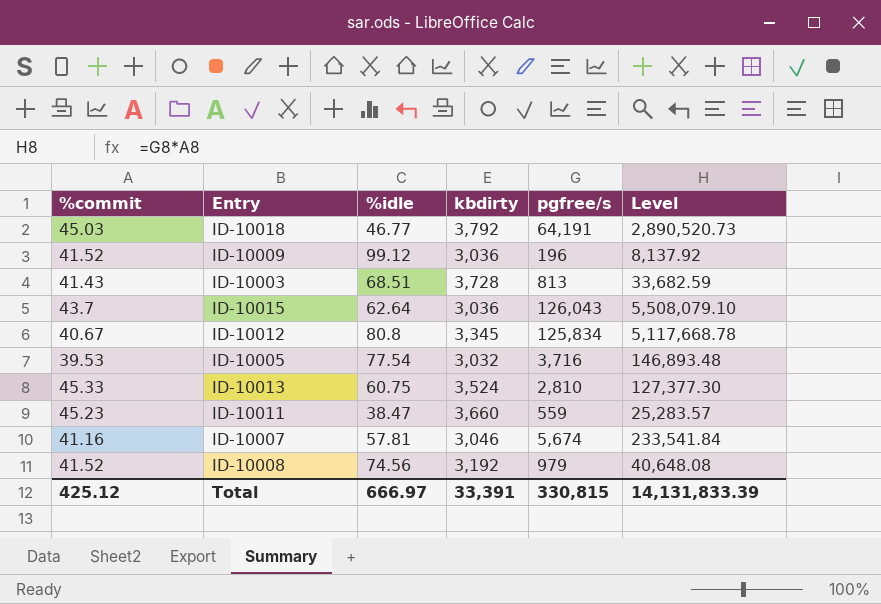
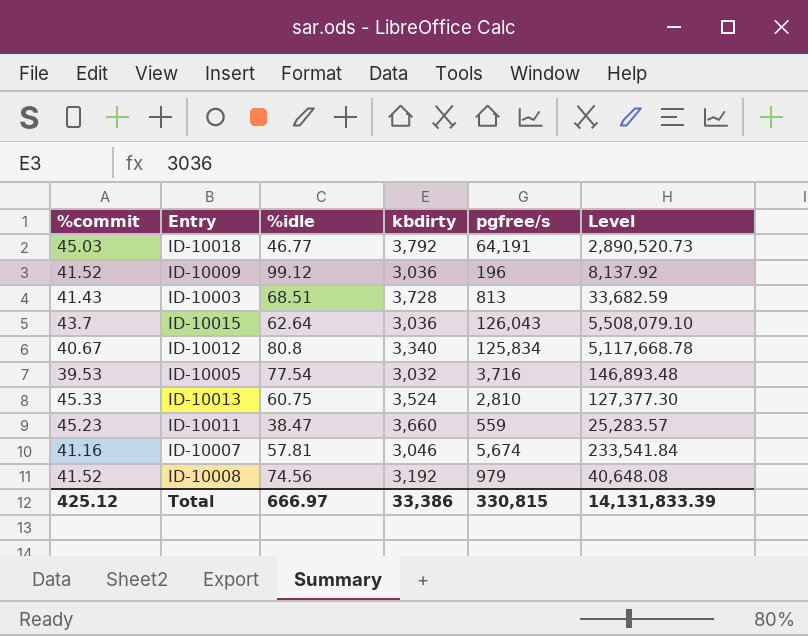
ID-10012 | kbdirty: 3,345 -> 3,340
Total | kbdirty: 33,391 -> 33,386

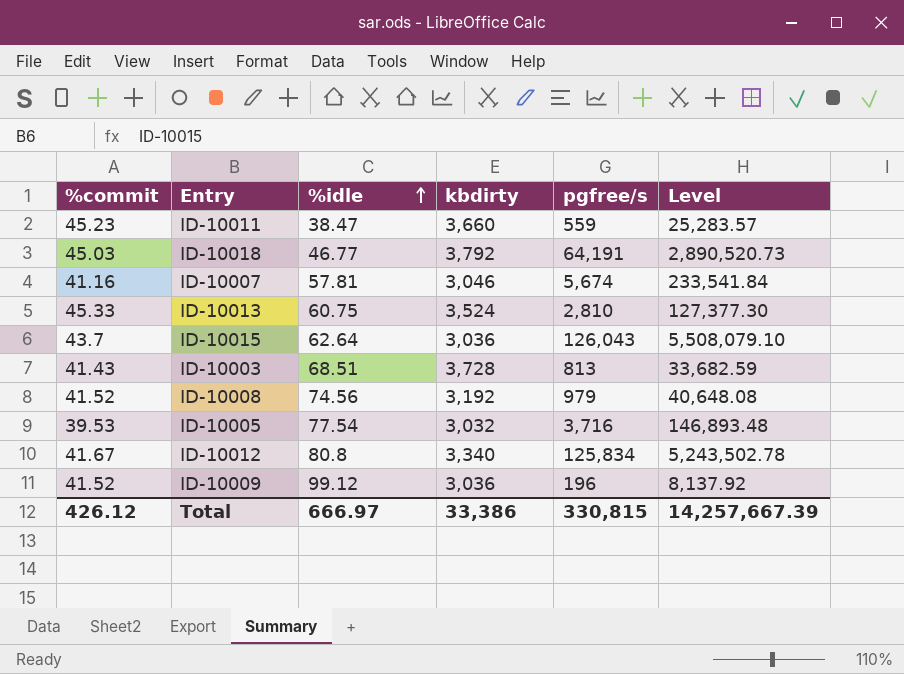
row order: none -> %idle ascending
ID-10012 | %commit: 40.67 -> 41.67
ID-10012 | Level: 5,117,668.78 -> 5,243,502.78
Total | %commit: 425.12 -> 426.12
Total | Level: 14,131,833.39 -> 14,257,667.39

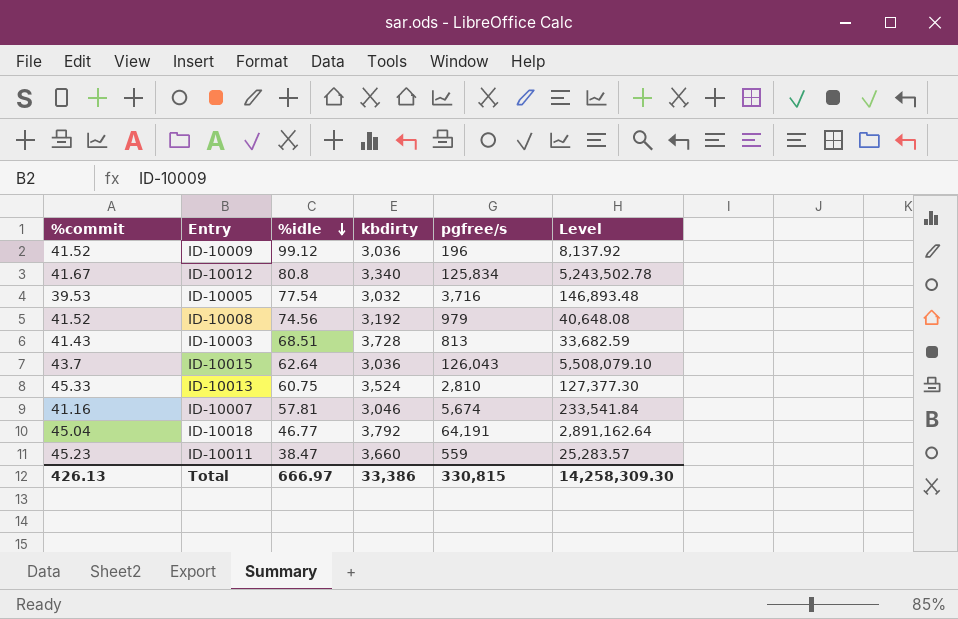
row order: %idle ascending -> %idle descending
ID-10018 | %commit: 45.03 -> 45.04
ID-10018 | Level: 2,890,520.73 -> 2,891,162.64
Total | %commit: 426.12 -> 426.13
Total | Level: 14,257,667.39 -> 14,258,309.30

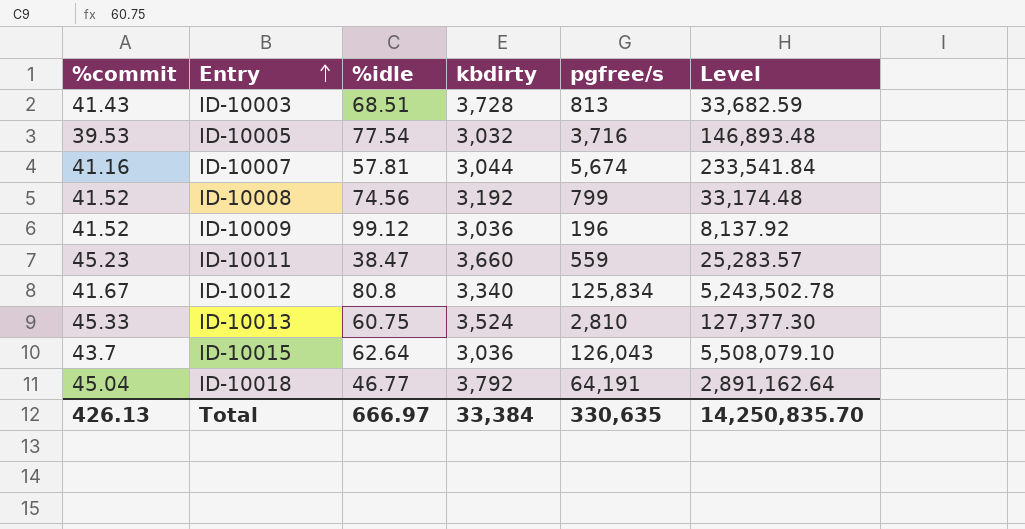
row order: %idle descending -> Entry ascending
ID-10007 | kbdirty: 3,046 -> 3,044
ID-10008 | pgfree/s: 979 -> 799
ID-10008 | Level: 40,648.08 -> 33,174.48
Total | kbdirty: 33,386 -> 33,384
Total | pgfree/s: 330,815 -> 330,635
Total | Level: 14,258,309.30 -> 14,250,835.70

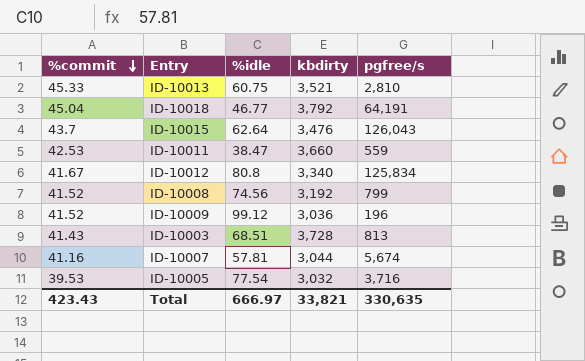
row order: Entry ascending -> %commit descending
column Level | formula: [%commit] * [pgfree/s] -> none
ID-10013 | kbdirty: 3,524 -> 3,521
ID-10015 | kbdirty: 3,036 -> 3,476
ID-10011 | %commit: 45.23 -> 42.53
Total | %commit: 426.13 -> 423.43
Total | kbdirty: 33,384 -> 33,821

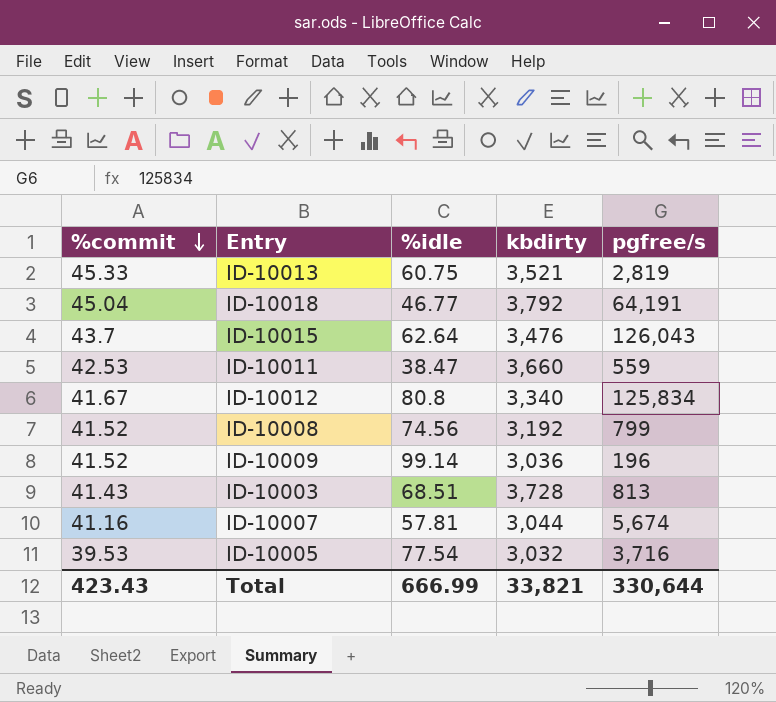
ID-10013 | pgfree/s: 2,810 -> 2,819
ID-10009 | %idle: 99.12 -> 99.14
Total | %idle: 666.97 -> 666.99
Total | pgfree/s: 330,635 -> 330,644

